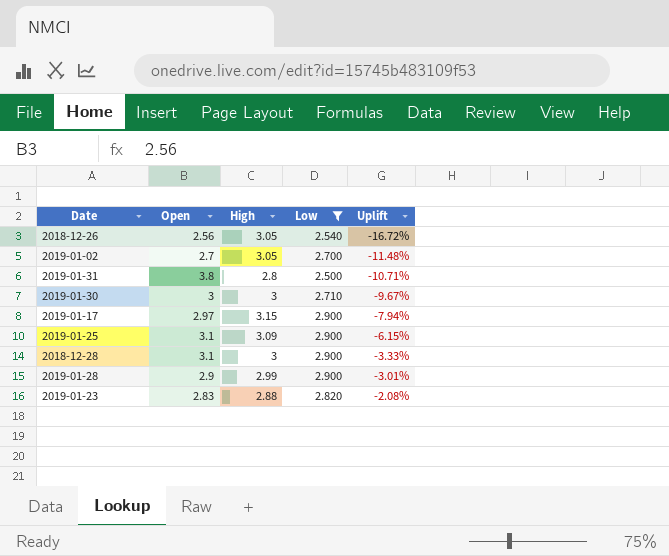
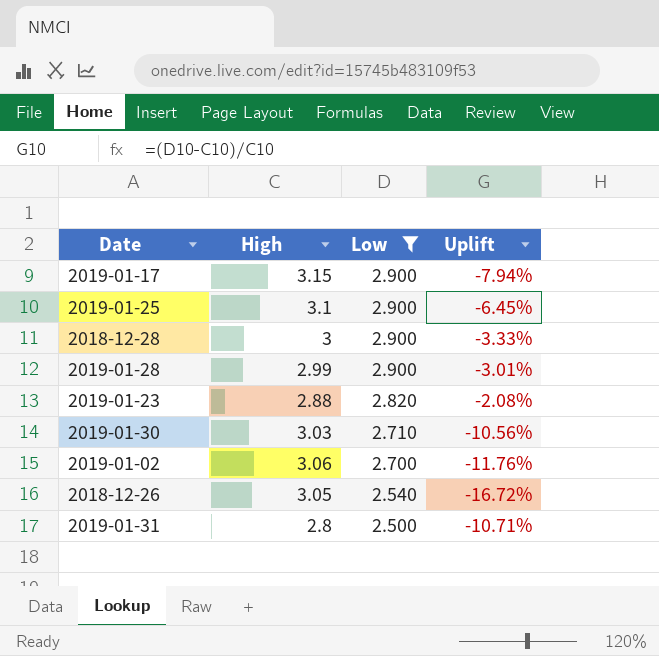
row order: Uplift ascending -> Low descending
column Open | position: 2 -> none
2019-01-25 | High: 3.09 -> 3.1
2019-01-25 | Uplift: -6.15% -> -6.45%
2019-01-30 | High: 3 -> 3.03
2019-01-30 | Uplift: -9.67% -> -10.56%
2019-01-02 | High: 3.05 -> 3.06
2019-01-02 | Uplift: -11.48% -> -11.76%

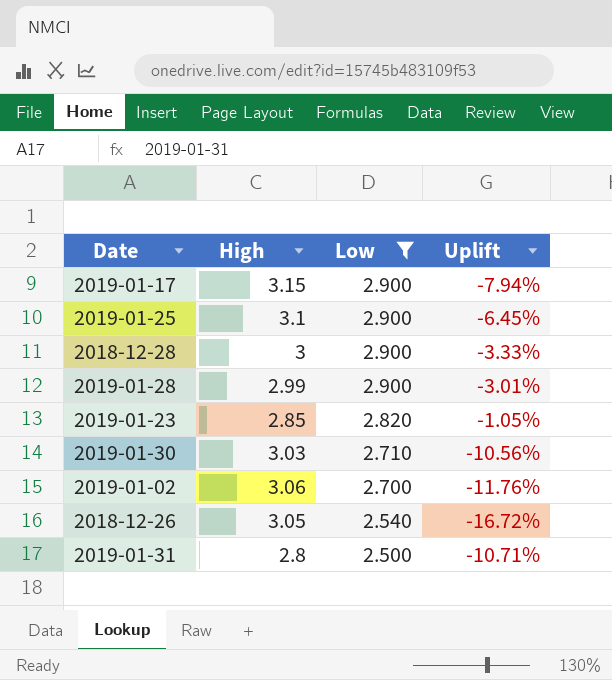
2019-01-23 | High: 2.88 -> 2.85
2019-01-23 | Uplift: -2.08% -> -1.05%

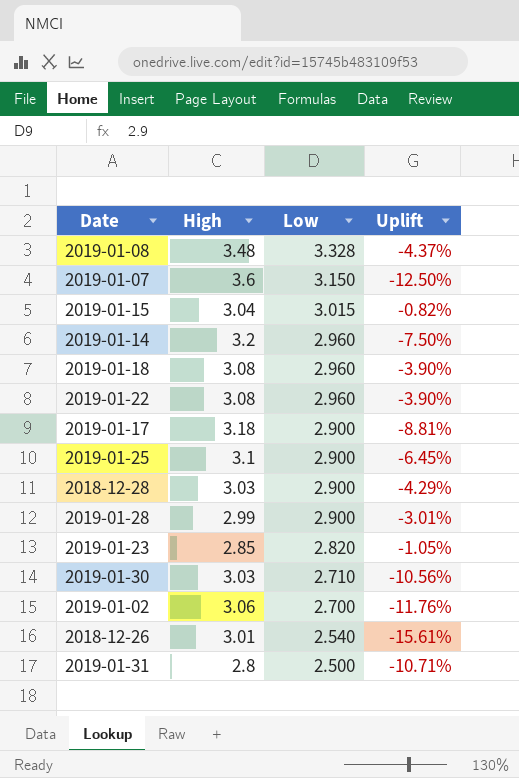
filter: Low <= 2.900 -> none
2019-01-17 | High: 3.15 -> 3.18
2019-01-17 | Uplift: -7.94% -> -8.81%
2018-12-28 | High: 3 -> 3.03
2018-12-28 | Uplift: -3.33% -> -4.29%
2018-12-26 | High: 3.05 -> 3.01
2018-12-26 | Uplift: -16.72% -> -15.61%

